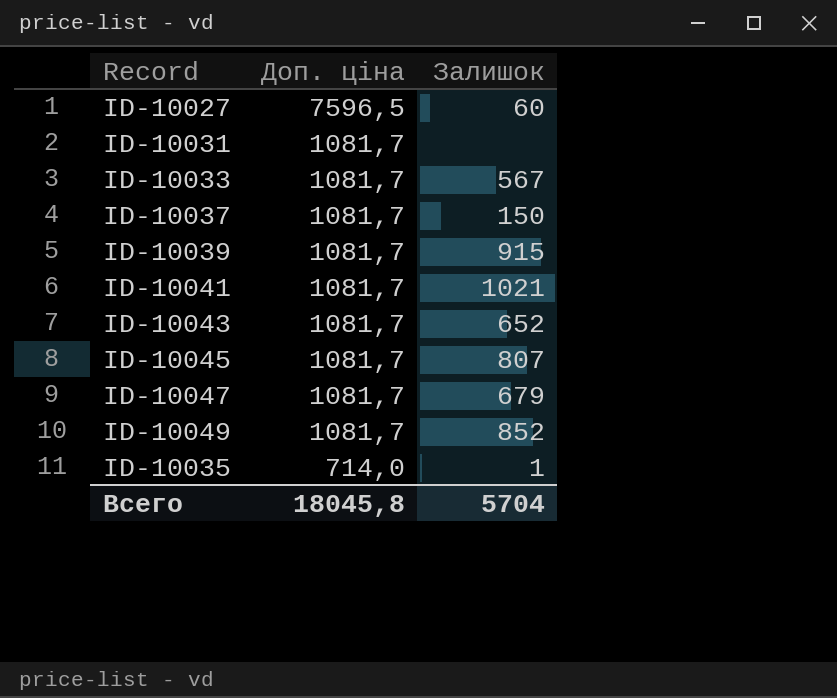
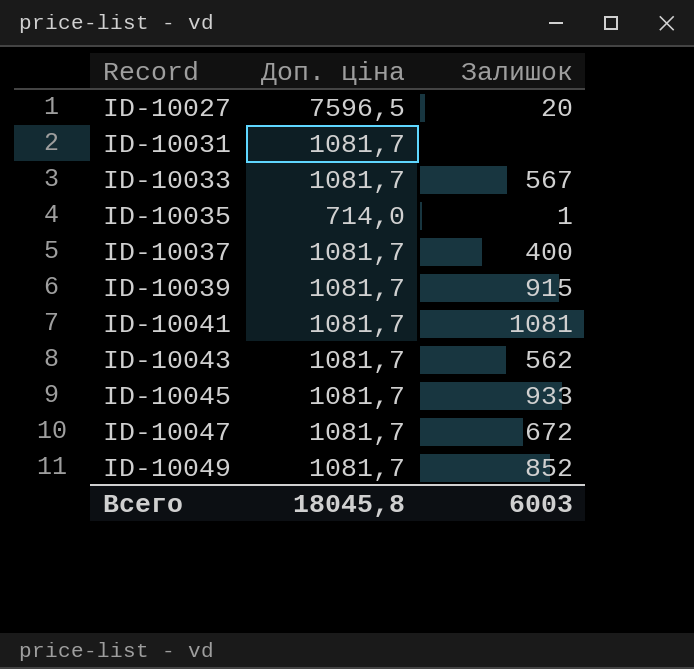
row order: Доп. ціна descending -> Record ascending
ID-10027 | Залишок: 60 -> 20
ID-10037 | Залишок: 150 -> 400
ID-10041 | Залишок: 1021 -> 1081
ID-10043 | Залишок: 652 -> 562
ID-10045 | Залишок: 807 -> 933
ID-10047 | Залишок: 679 -> 672
Всего | Залишок: 5704 -> 6003

